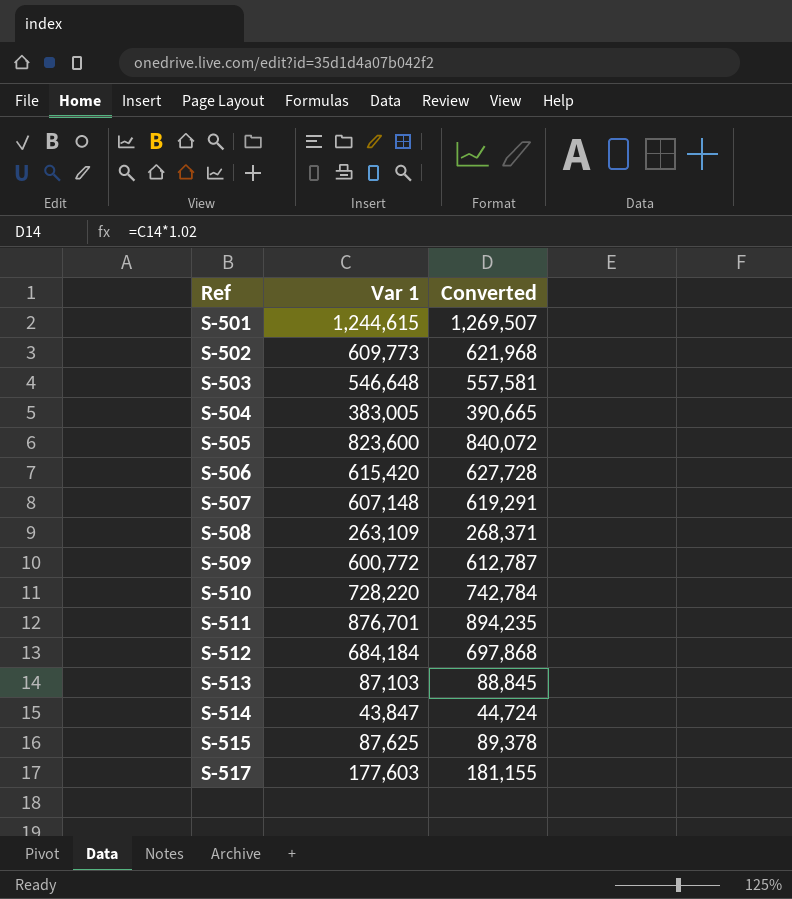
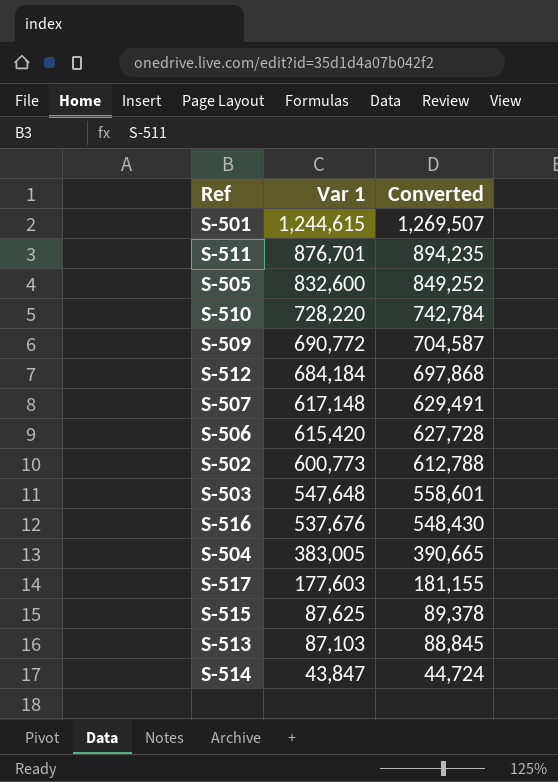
row order: Ref ascending -> Var 1 descending
row S-508: 263,109 | 268,371 -> none
S-505 | Var 1: 823,600 -> 832,600
S-505 | Converted: 840,072 -> 849,252
S-509 | Var 1: 600,772 -> 690,772
S-509 | Converted: 612,787 -> 704,587
S-507 | Var 1: 607,148 -> 617,148
S-507 | Converted: 619,291 -> 629,491
S-502 | Var 1: 609,773 -> 600,773
S-502 | Converted: 621,968 -> 612,788
S-503 | Var 1: 546,648 -> 547,648
S-503 | Converted: 557,581 -> 558,601
row S-516: none -> 537,676 | 548,430

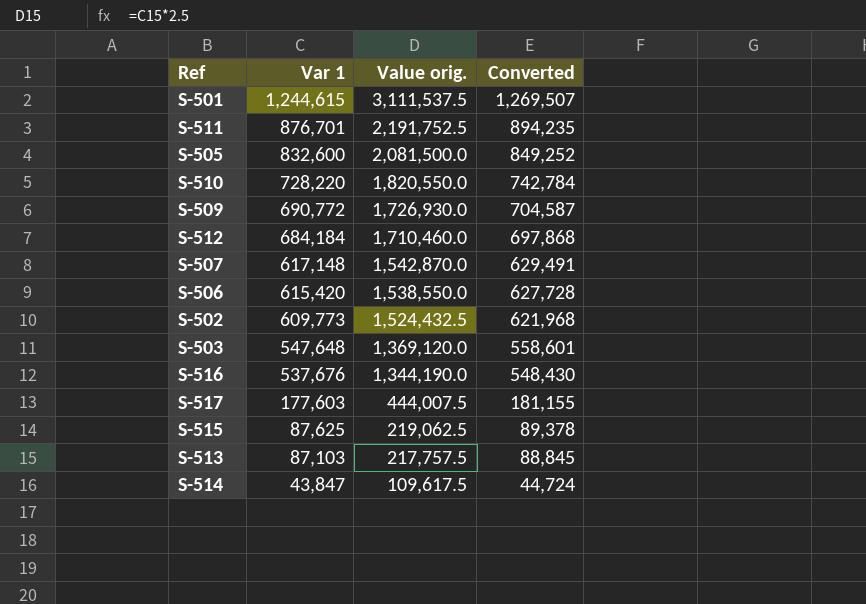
column Value orig. | formula: none -> [Var 1] * 2.5
row S-504: 383,005 | 390,665 -> none
S-502 | Var 1: 600,773 -> 609,773
S-502 | Converted: 612,788 -> 621,968

